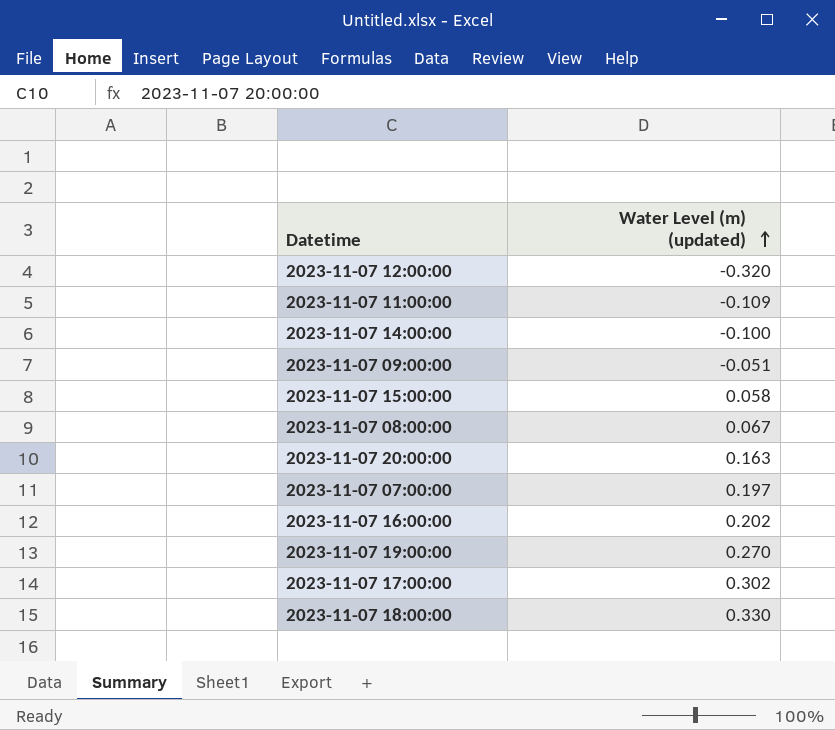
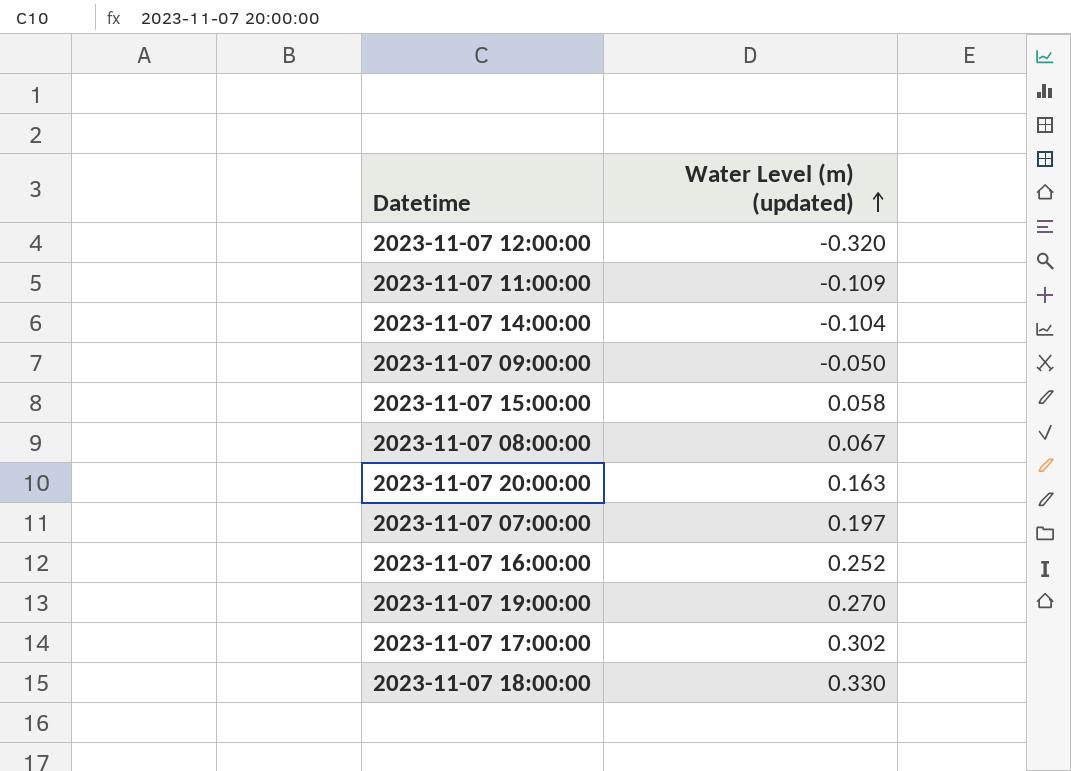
2023-11-07 14:00:00 | Water Level (m) (updated): -0.100 -> -0.104
2023-11-07 09:00:00 | Water Level (m) (updated): -0.051 -> -0.050
2023-11-07 16:00:00 | Water Level (m) (updated): 0.202 -> 0.252

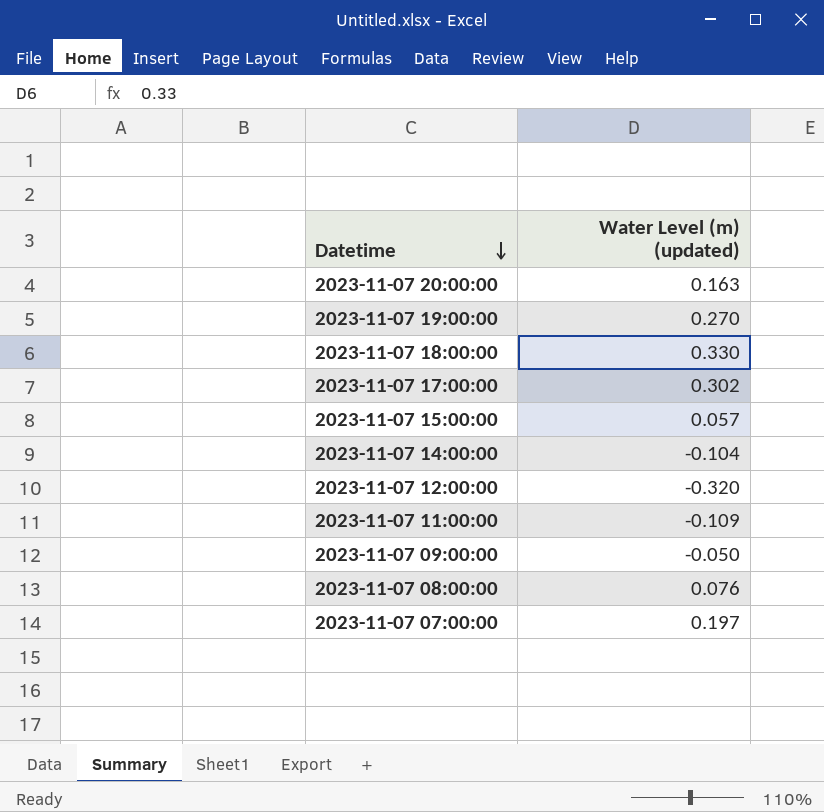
row order: Water Level (m) (updated) ascending -> Datetime descending
row 2023-11-07 16:00:00: 0.252 -> none
2023-11-07 15:00:00 | Water Level (m) (updated): 0.058 -> 0.057
2023-11-07 08:00:00 | Water Level (m) (updated): 0.067 -> 0.076

